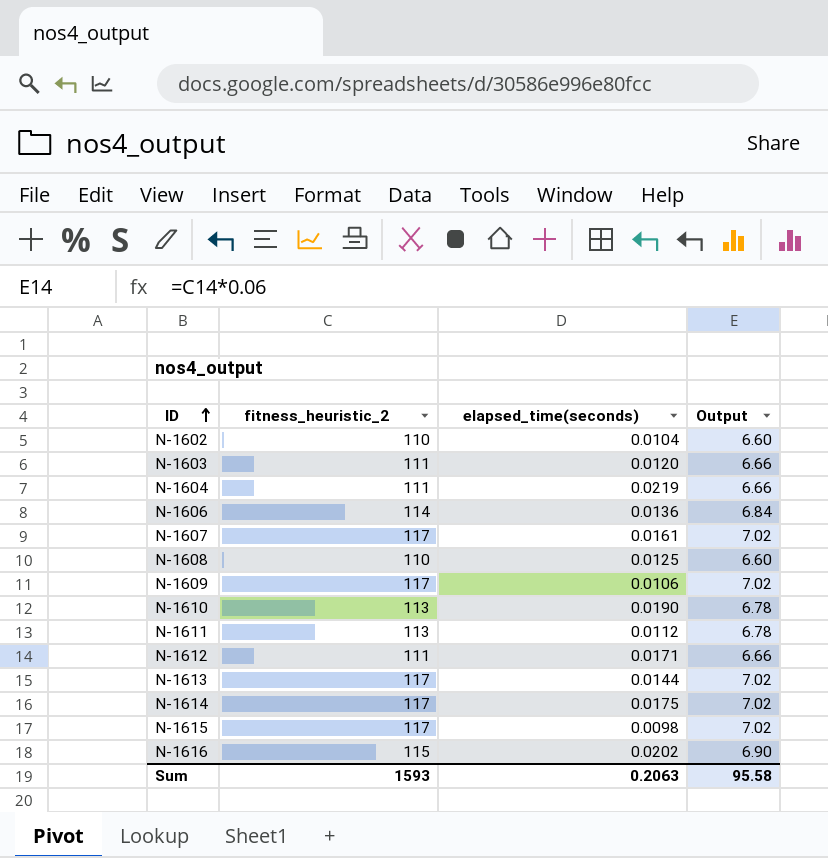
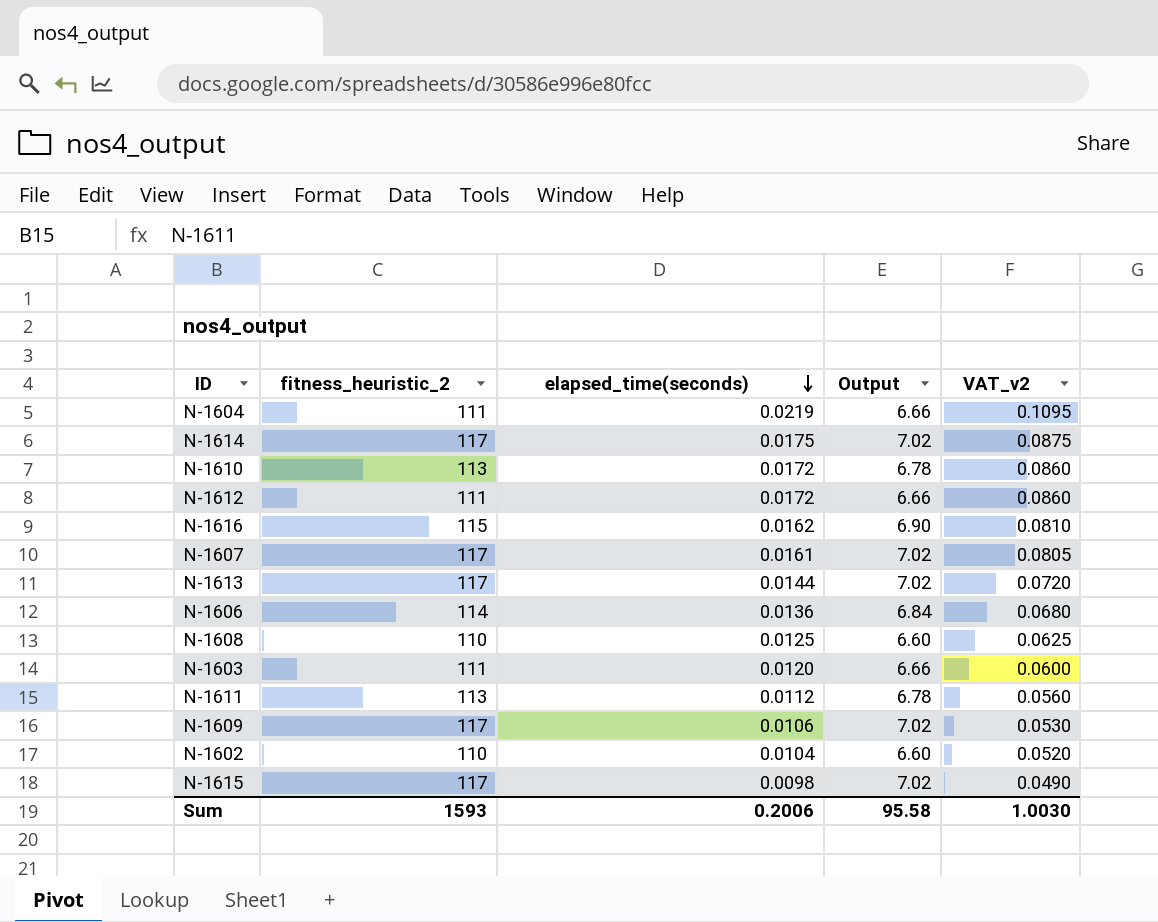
row order: ID ascending -> elapsed_time(seconds) descending
column VAT_v2 | formula: none -> [elapsed_time(seconds)] * 5
N-1610 | elapsed_time(seconds): 0.0190 -> 0.0172
N-1612 | elapsed_time(seconds): 0.0171 -> 0.0172
N-1616 | elapsed_time(seconds): 0.0202 -> 0.0162
Sum | elapsed_time(seconds): 0.2063 -> 0.2006

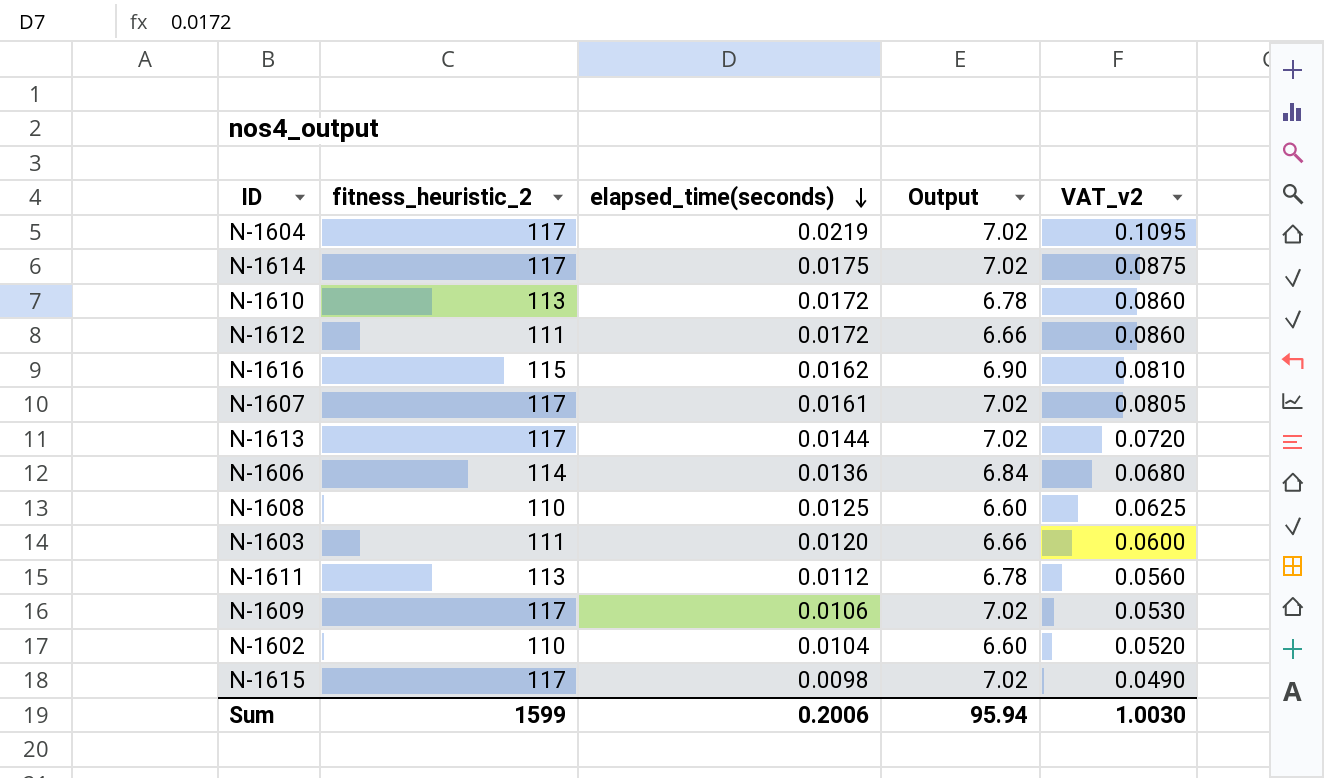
N-1604 | fitness_heuristic_2: 111 -> 117
N-1604 | Output: 6.66 -> 7.02
Sum | fitness_heuristic_2: 1593 -> 1599
Sum | Output: 95.58 -> 95.94

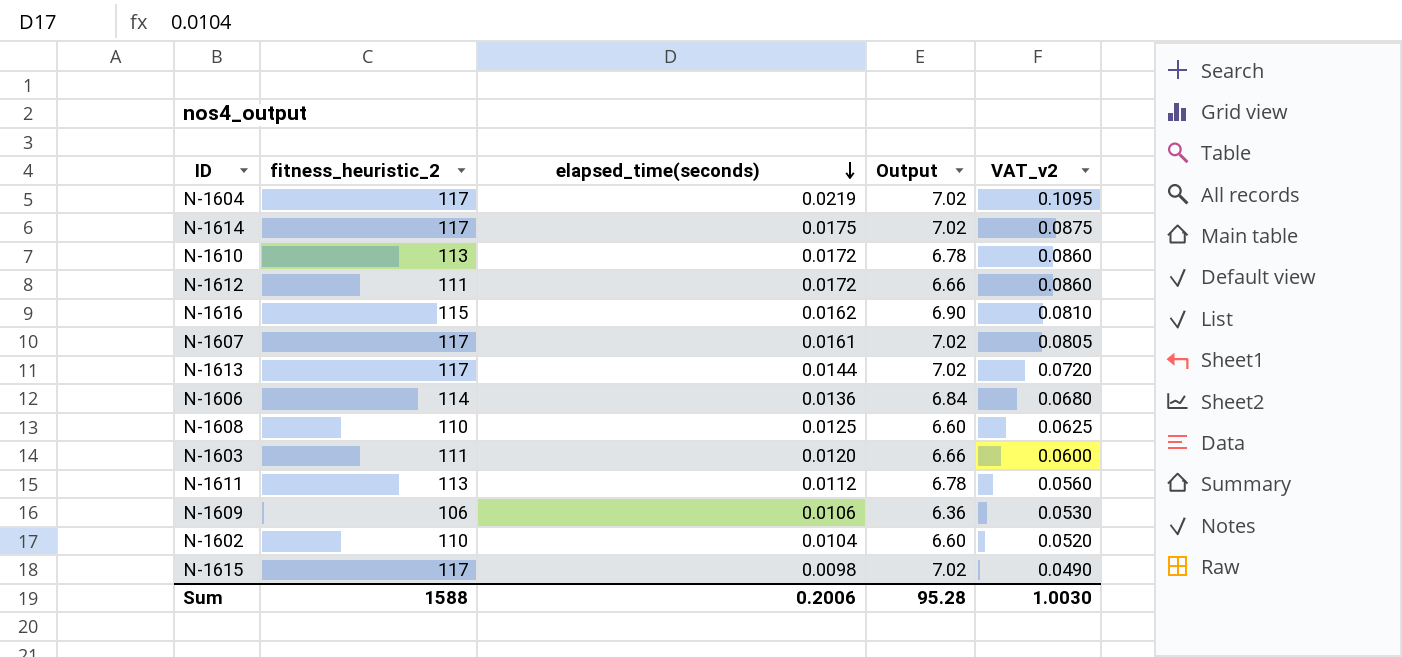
N-1609 | fitness_heuristic_2: 117 -> 106
N-1609 | Output: 7.02 -> 6.36
Sum | fitness_heuristic_2: 1599 -> 1588
Sum | Output: 95.94 -> 95.28

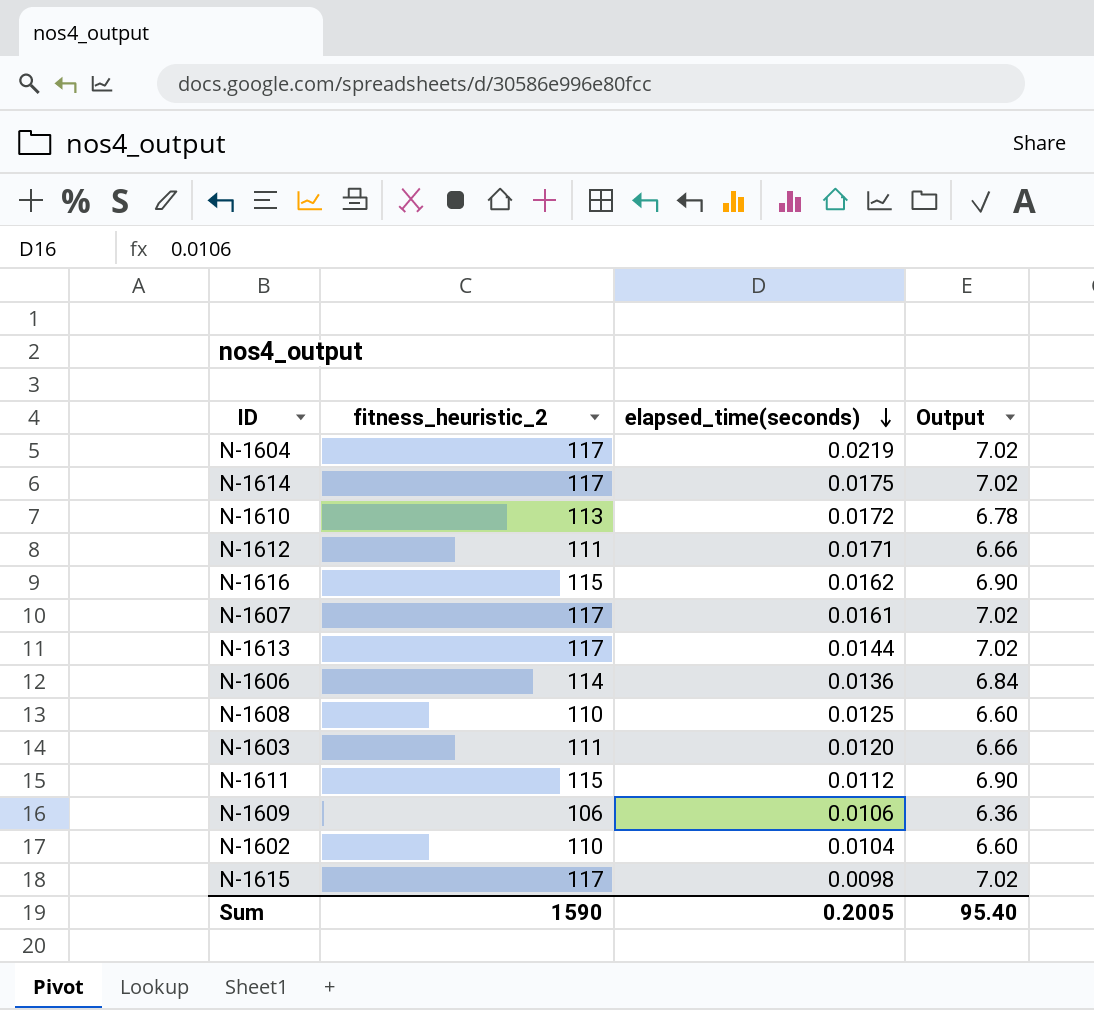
column VAT_v2 | formula: [elapsed_time(seconds)] * 5 -> none
N-1612 | elapsed_time(seconds): 0.0172 -> 0.0171
N-1611 | fitness_heuristic_2: 113 -> 115
N-1611 | Output: 6.78 -> 6.90
Sum | fitness_heuristic_2: 1588 -> 1590
Sum | elapsed_time(seconds): 0.2006 -> 0.2005
Sum | Output: 95.28 -> 95.40

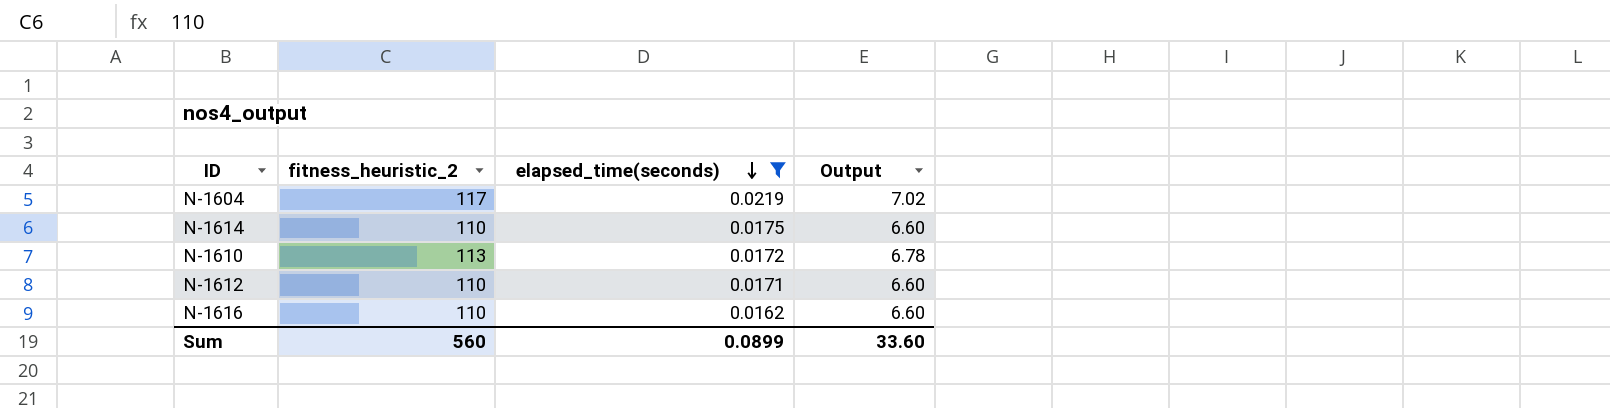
filter: none -> elapsed_time(seconds) >= 0.0162
N-1614 | fitness_heuristic_2: 117 -> 110
N-1614 | Output: 7.02 -> 6.60
N-1612 | fitness_heuristic_2: 111 -> 110
N-1612 | Output: 6.66 -> 6.60
N-1616 | fitness_heuristic_2: 115 -> 110
N-1616 | Output: 6.90 -> 6.60
Sum | fitness_heuristic_2: 1590 -> 560
Sum | elapsed_time(seconds): 0.2005 -> 0.0899
Sum | Output: 95.40 -> 33.60

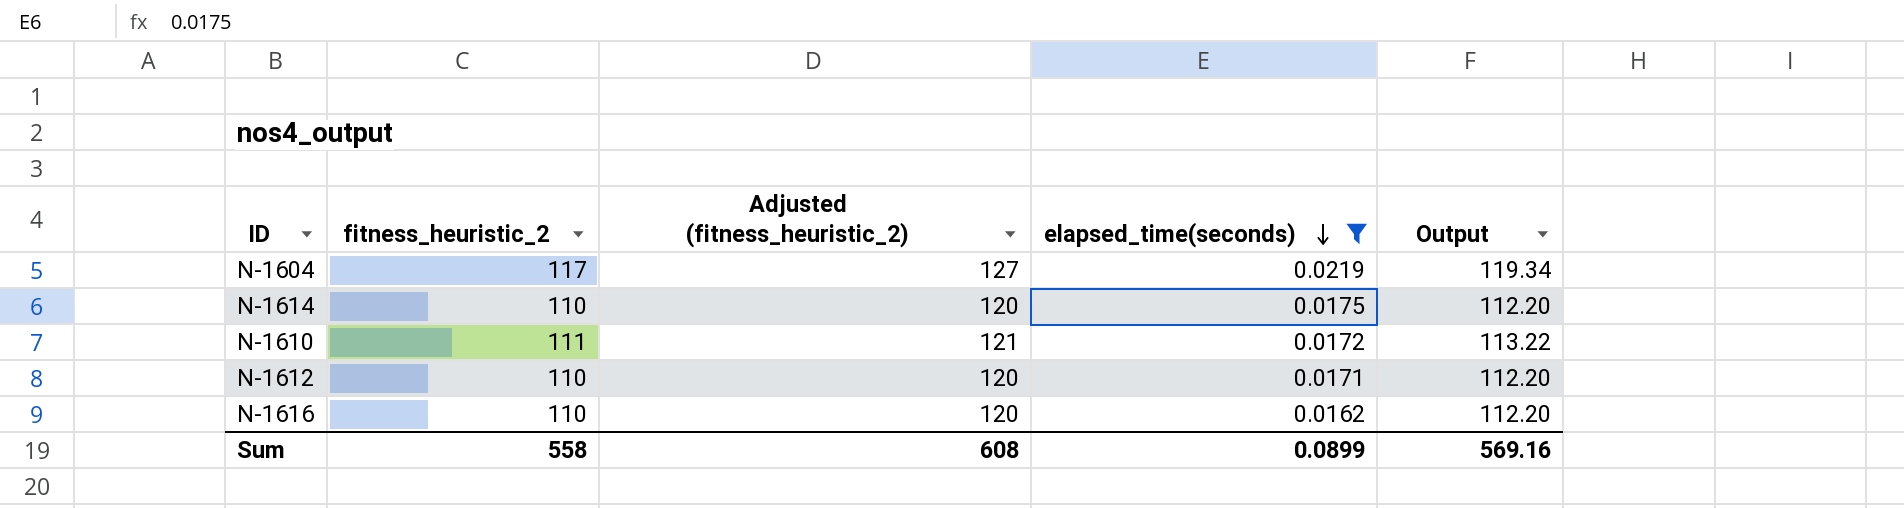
column Adjusted (fitness_heuristic_2) | formula: none -> [fitness_heuristic_2] + 10
column Output | formula: [fitness_heuristic_2] * 0.06 -> [fitness_heuristic_2] * 1.02
N-1610 | fitness_heuristic_2: 113 -> 111
Sum | fitness_heuristic_2: 560 -> 558
Sum | Output: 33.60 -> 569.16

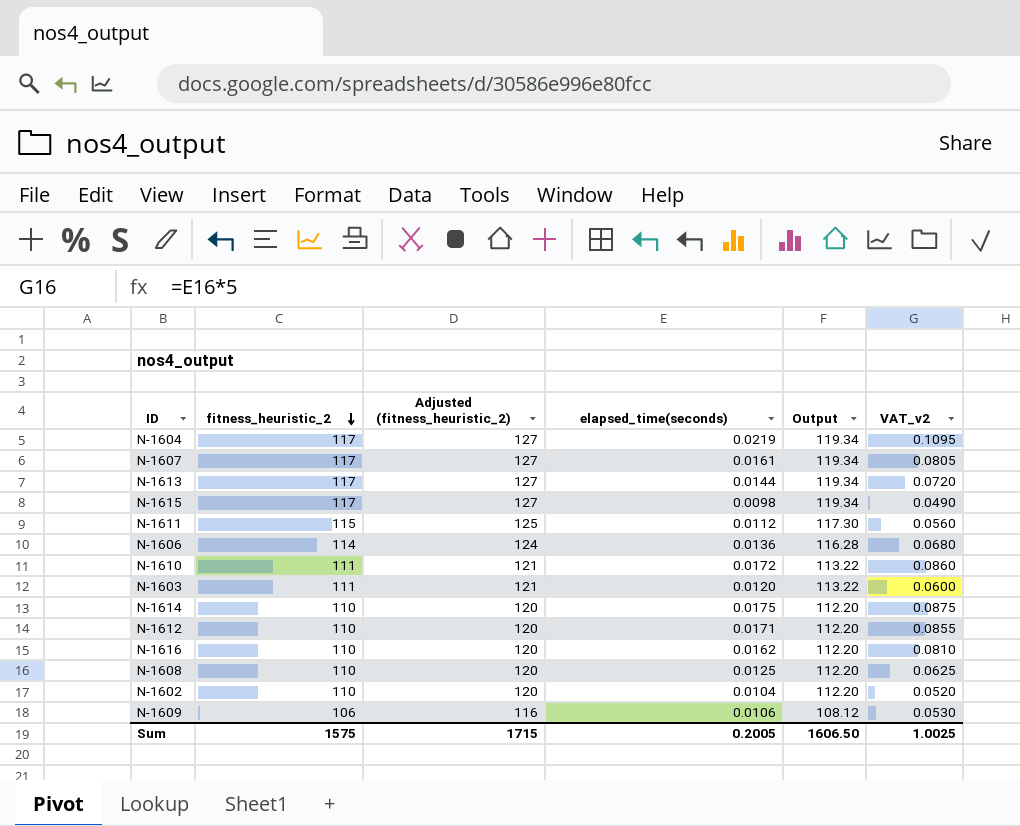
filter: elapsed_time(seconds) >= 0.0162 -> none
row order: elapsed_time(seconds) descending -> fitness_heuristic_2 descending
column VAT_v2 | formula: none -> [elapsed_time(seconds)] * 5
Sum | fitness_heuristic_2: 558 -> 1575
Sum | Adjusted (fitness_heuristic_2): 608 -> 1715
Sum | elapsed_time(seconds): 0.0899 -> 0.2005
Sum | Output: 569.16 -> 1606.50

